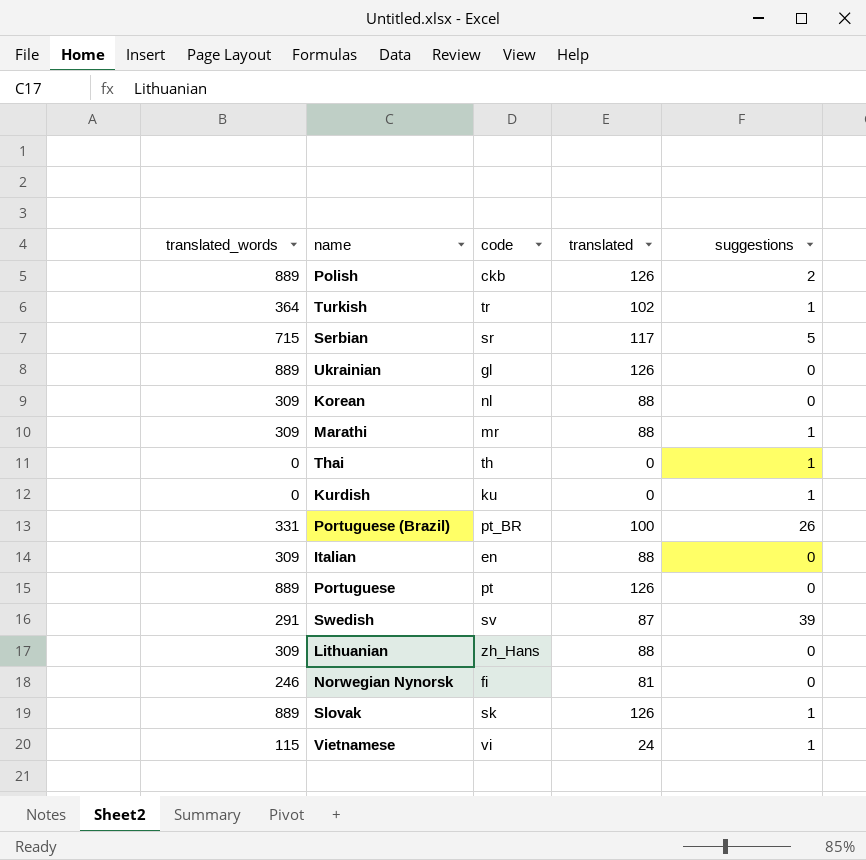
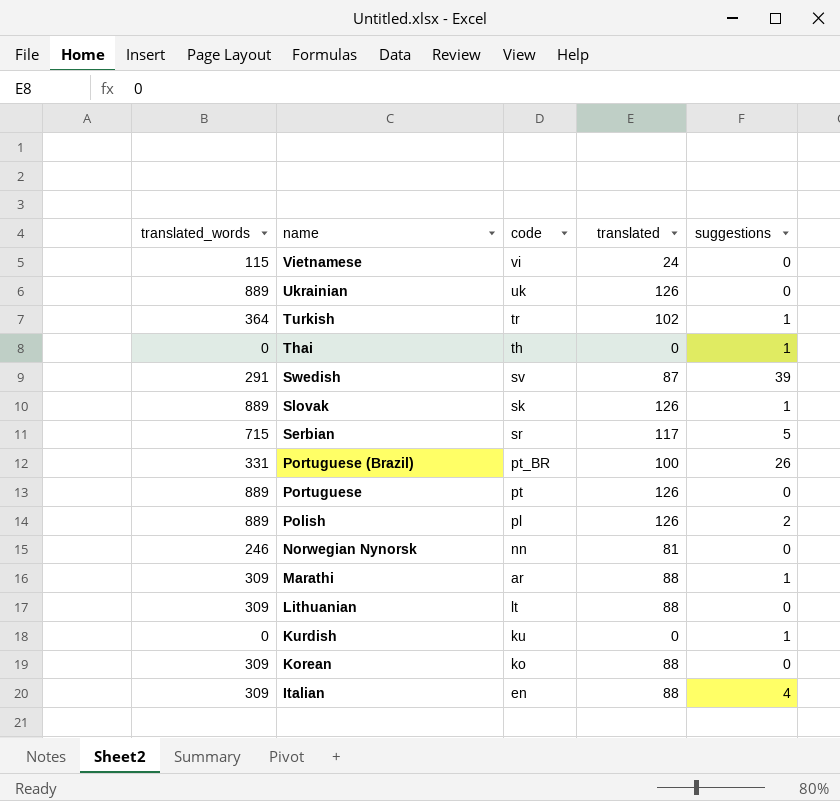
row order: none -> name descending
Vietnamese | suggestions: 1 -> 0
Ukrainian | code: gl -> uk
Polish | code: ckb -> pl
Norwegian Nynorsk | code: fi -> nn
Marathi | code: mr -> ar
Lithuanian | code: zh_Hans -> lt
Korean | code: nl -> ko
Italian | suggestions: 0 -> 4

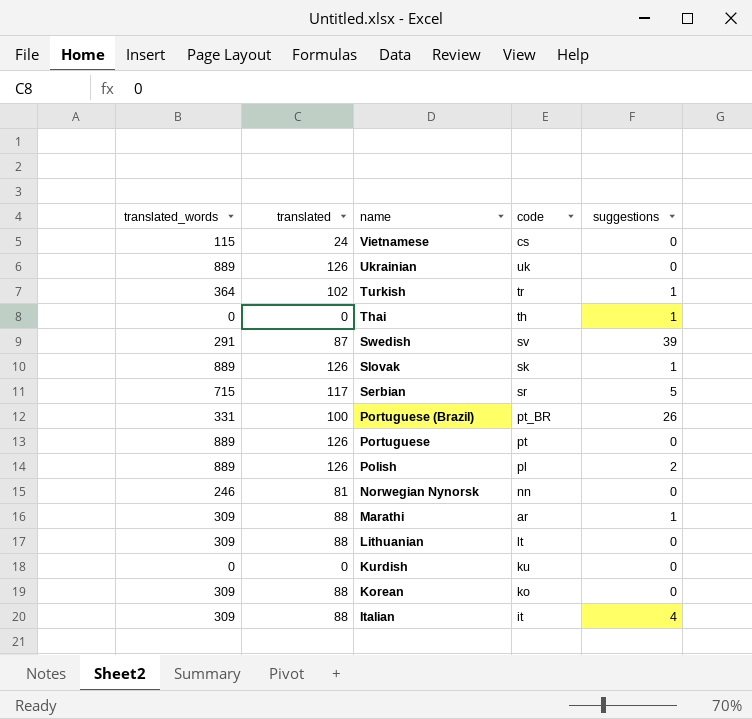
column translated | position: 4 -> 2
Vietnamese | code: vi -> cs
Kurdish | suggestions: 1 -> 0
Italian | code: en -> it

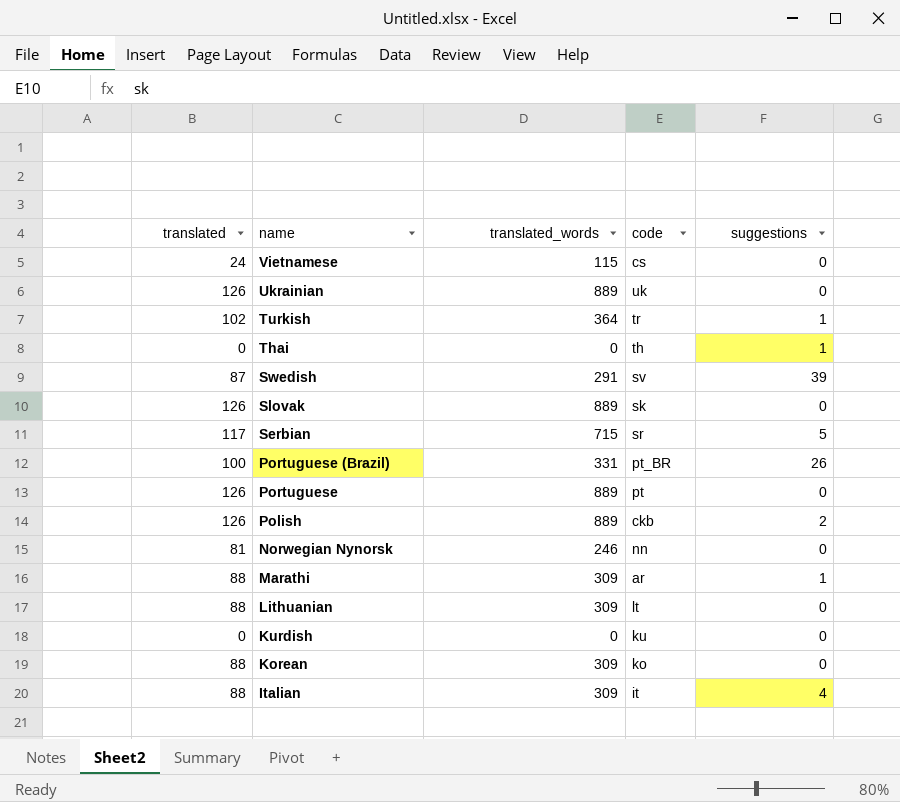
column translated_words | position: 1 -> 3
Slovak | suggestions: 1 -> 0
Polish | code: pl -> ckb

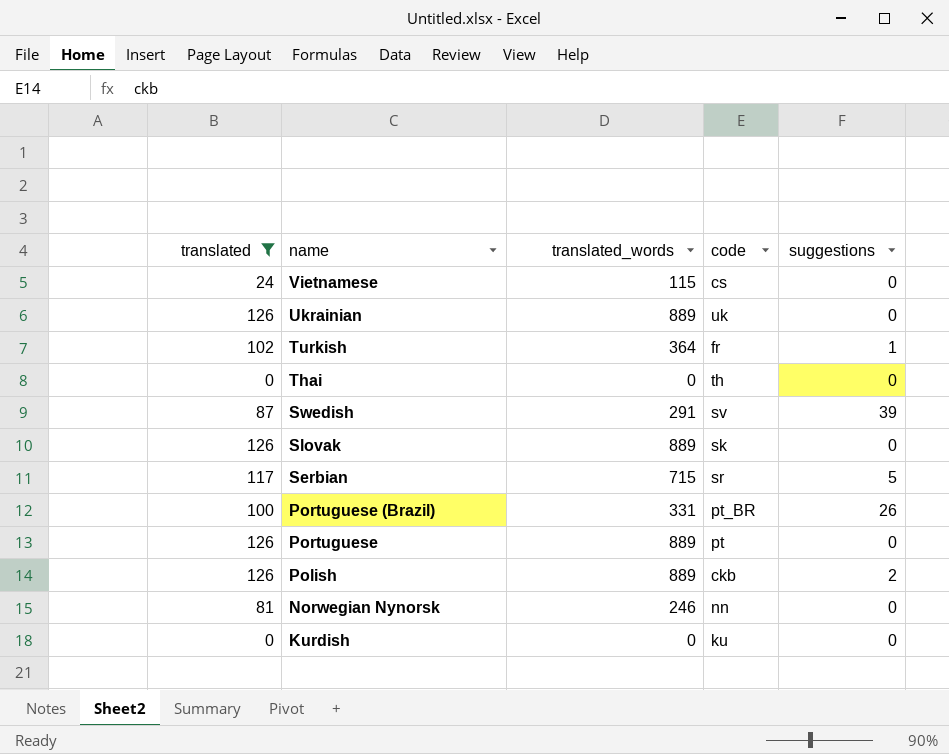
filter: none -> translated != 88
Turkish | code: tr -> fr
Thai | suggestions: 1 -> 0

